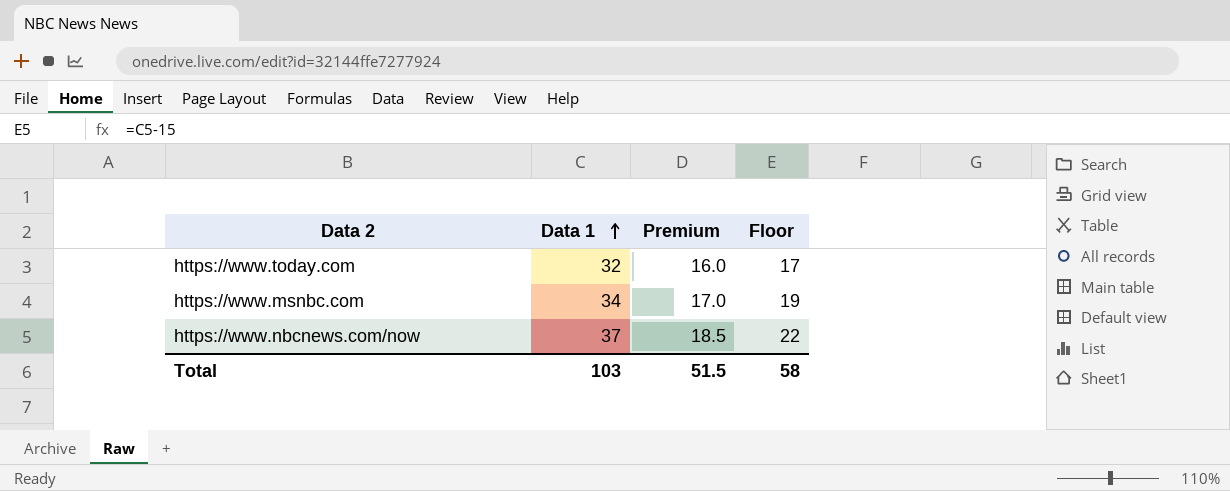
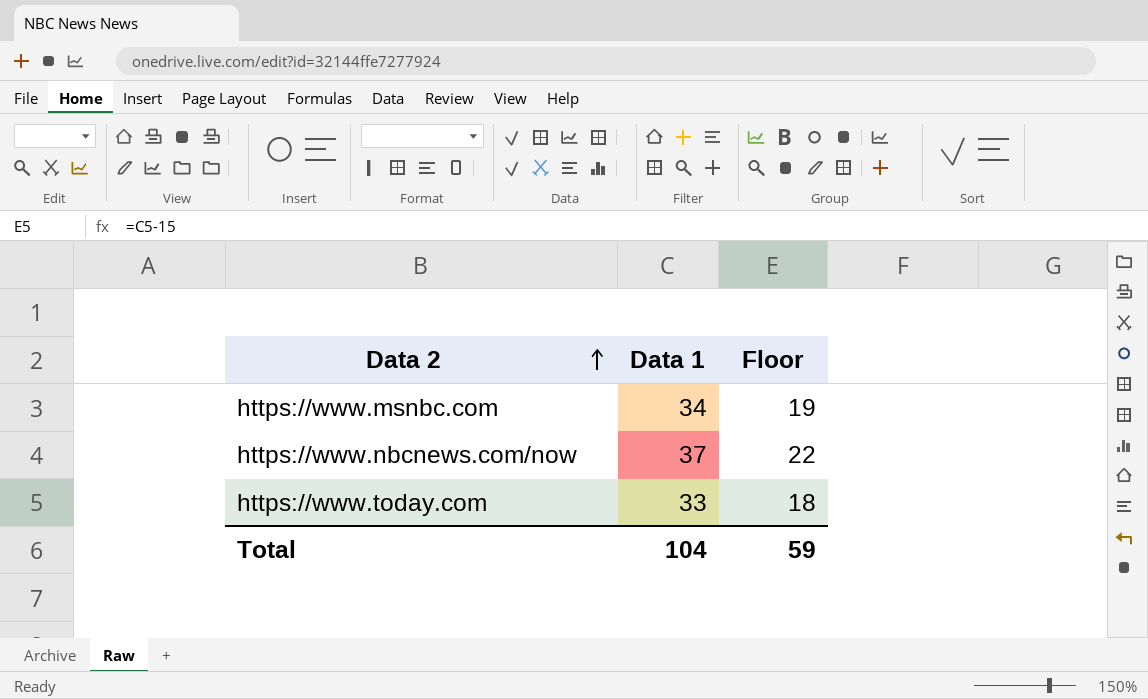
row order: Data 1 ascending -> Data 2 ascending
column Premium | formula: [Data 1] * 0.5 -> none
https://www.today.com | Data 1: 32 -> 33
https://www.today.com | Floor: 17 -> 18
Total | Data 1: 103 -> 104
Total | Floor: 58 -> 59

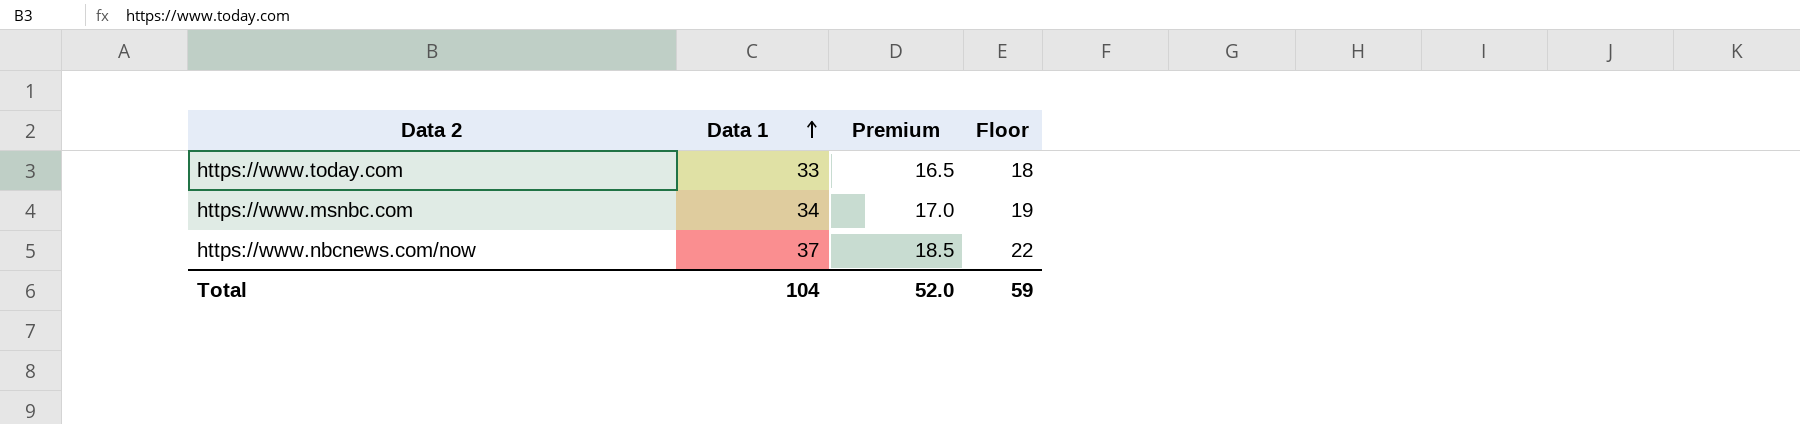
row order: Data 2 ascending -> Data 1 ascending
column Premium | formula: none -> [Data 1] * 0.5

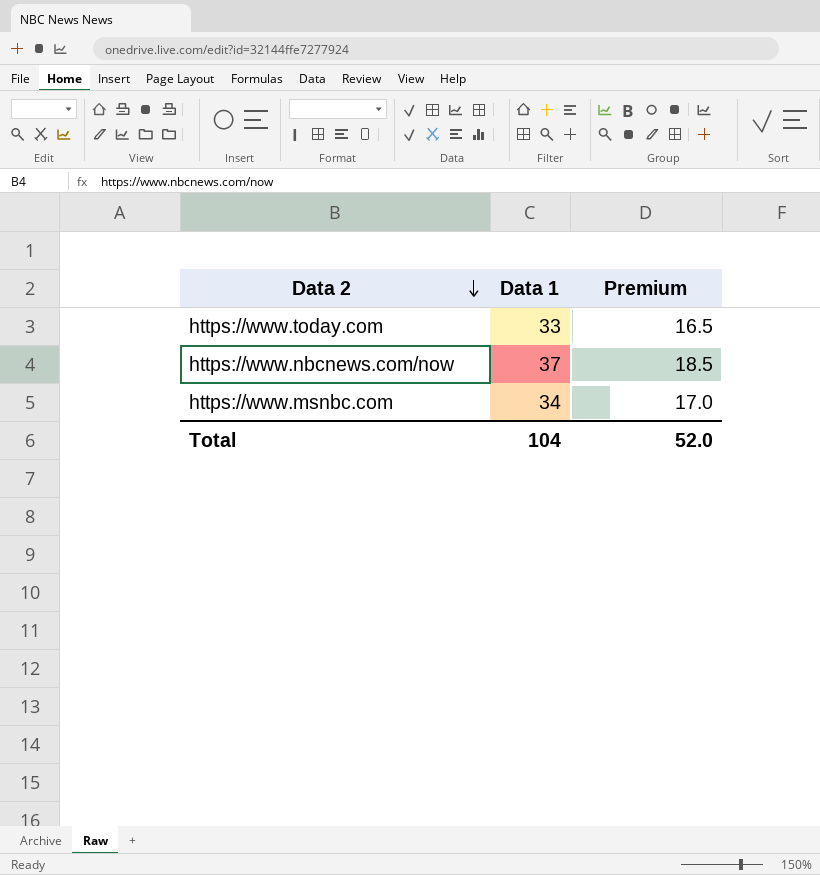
row order: Data 1 ascending -> Data 2 descending
column Floor | formula: [Data 1] - 15 -> none

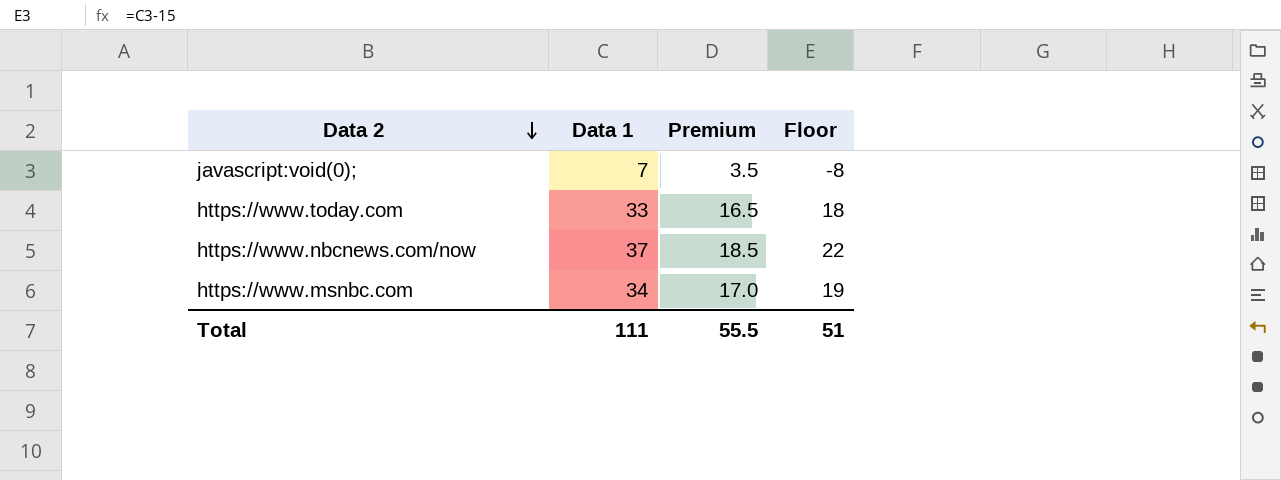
column Floor | formula: none -> [Data 1] - 15
row javascript:void(0);: none -> 7 | 3.5 | -8
Total | Data 1: 104 -> 111
Total | Premium: 52.0 -> 55.5

